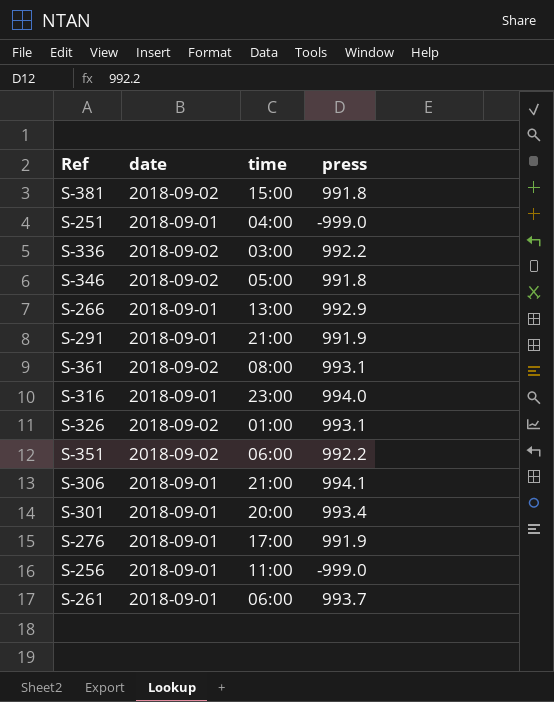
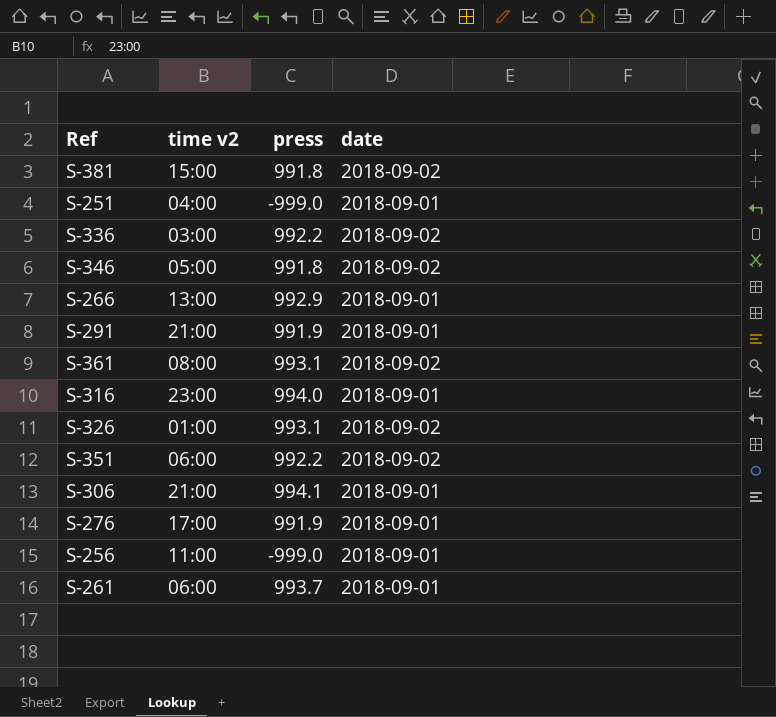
column name: time -> time v2
column date | position: 2 -> 4
row S-301: 2018-09-01 | 20:00 | 993.4 -> none

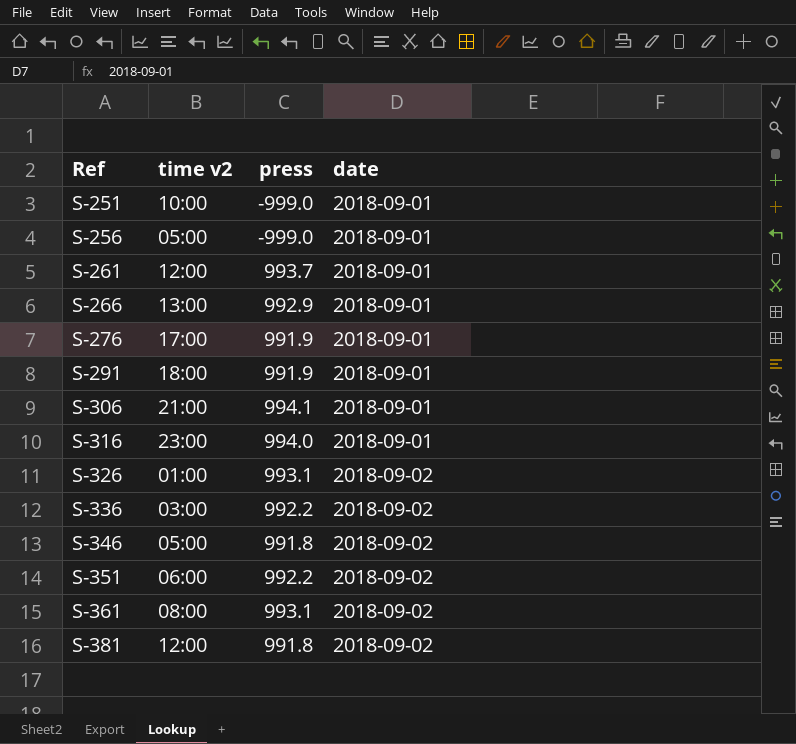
row order: none -> Ref ascending
S-251 | time v2: 04:00 -> 10:00
S-256 | time v2: 11:00 -> 05:00
S-261 | time v2: 06:00 -> 12:00
S-291 | time v2: 21:00 -> 18:00
S-381 | time v2: 15:00 -> 12:00

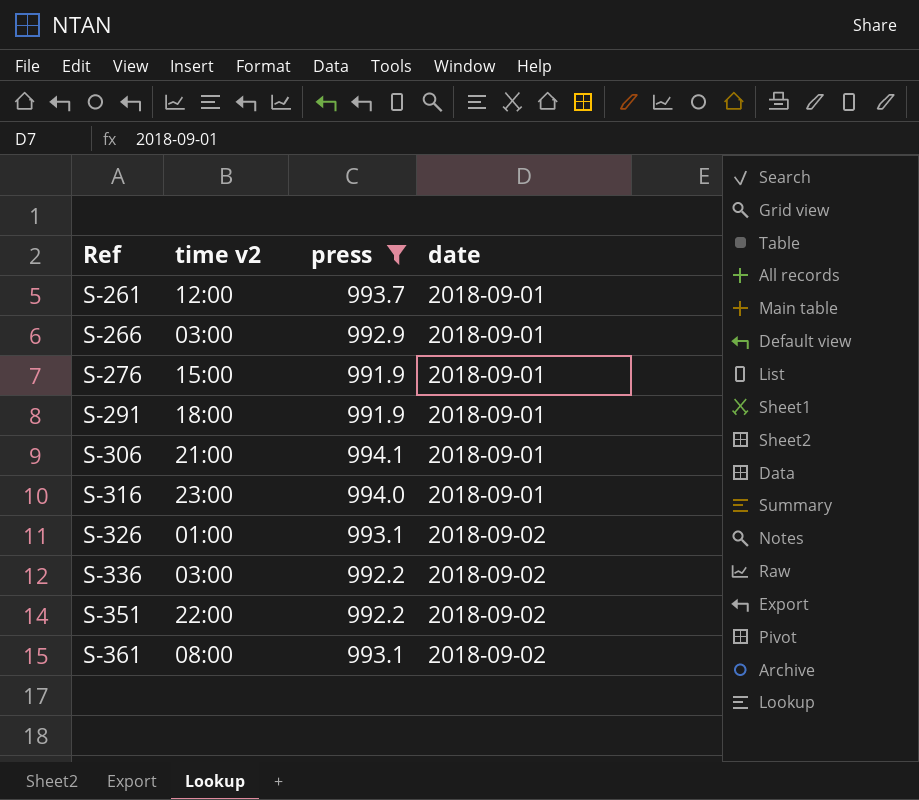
filter: none -> press >= 991.9
S-266 | time v2: 13:00 -> 03:00
S-276 | time v2: 17:00 -> 15:00
S-351 | time v2: 06:00 -> 22:00

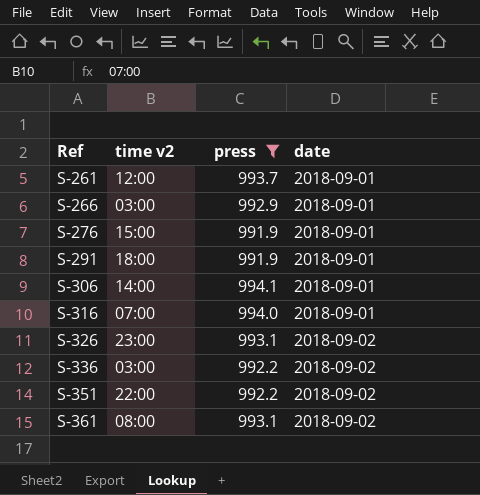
S-306 | time v2: 21:00 -> 14:00
S-316 | time v2: 23:00 -> 07:00
S-326 | time v2: 01:00 -> 23:00

